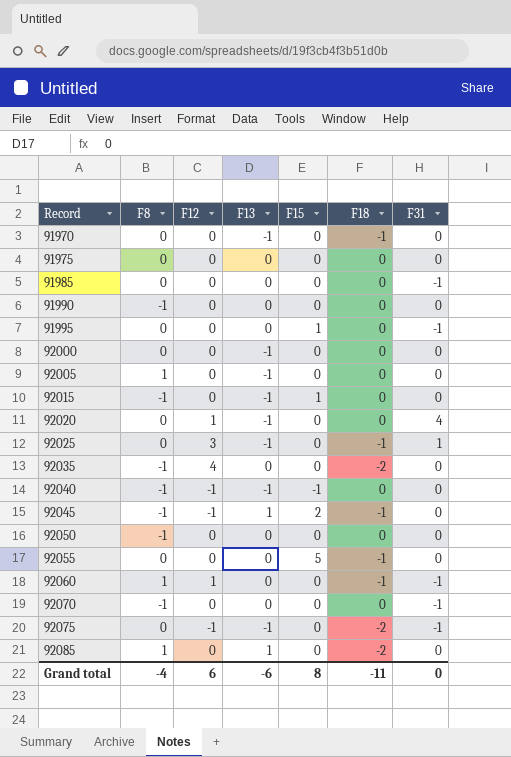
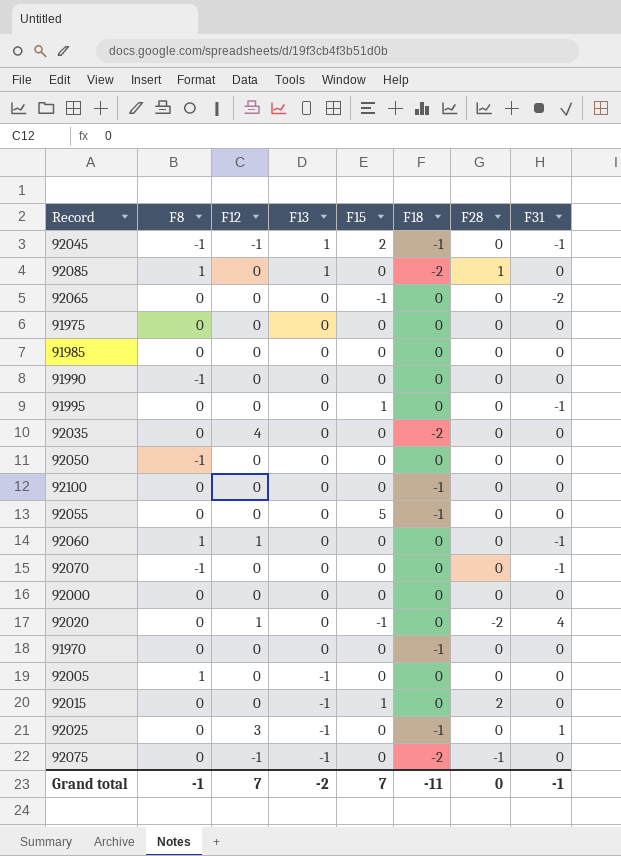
row order: Record ascending -> F13 descending
column F28 | position: none -> 7
row 92040: -1 | -1 | -1 | -1 | 0 | 0 -> none
92045 | F31: 0 -> -1
row 92065: none -> 0 | 0 | 0 | -1 | 0 | 0 | -2
91985 | F31: -1 -> 0
92035 | F8: -1 -> 0
row 92100: none -> 0 | 0 | 0 | 0 | -1 | 0 | 0
92060 | F18: -1 -> 0
92000 | F13: -1 -> 0
92020 | F13: -1 -> 0
92020 | F15: 0 -> -1
91970 | F13: -1 -> 0
92015 | F8: -1 -> 0
92075 | F31: -1 -> 0
Grand total | F8: -4 -> -1
Grand total | F12: 6 -> 7
Grand total | F13: -6 -> -2
Grand total | F15: 8 -> 7
Grand total | F31: 0 -> -1

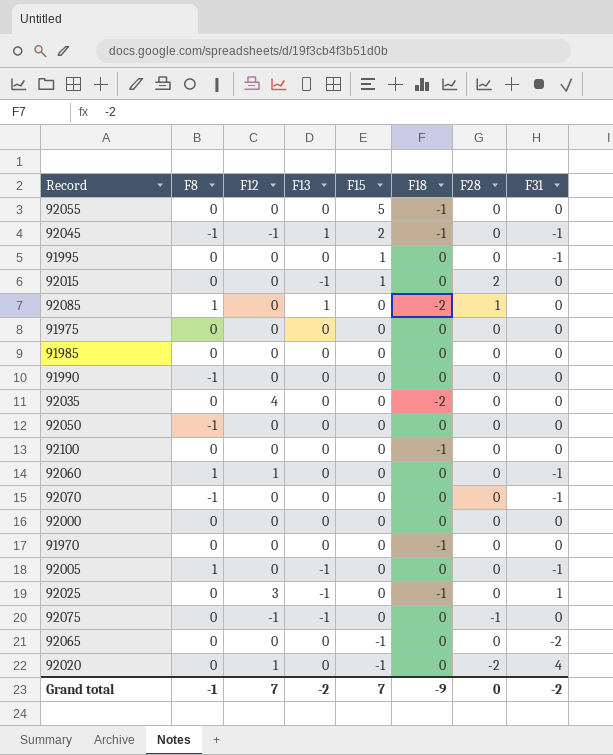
row order: F13 descending -> F15 descending
92005 | F31: 0 -> -1
92075 | F18: -2 -> 0
Grand total | F18: -11 -> -9
Grand total | F31: -1 -> -2

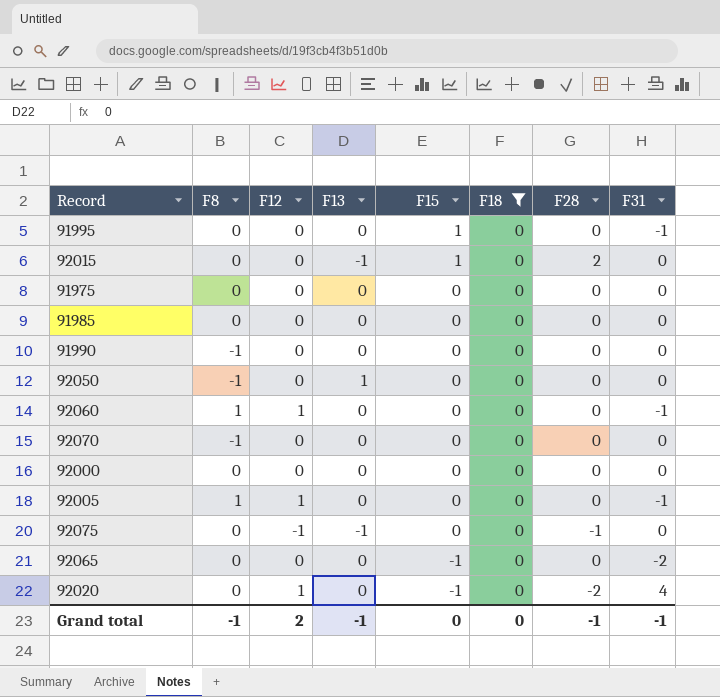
filter: none -> F18 = 0
92050 | F13: 0 -> 1
92070 | F31: -1 -> 0
92005 | F12: 0 -> 1
92005 | F13: -1 -> 0
Grand total | F12: 7 -> 2
Grand total | F13: -2 -> -1
Grand total | F15: 7 -> 0
Grand total | F18: -9 -> 0
Grand total | F28: 0 -> -1
Grand total | F31: -2 -> -1

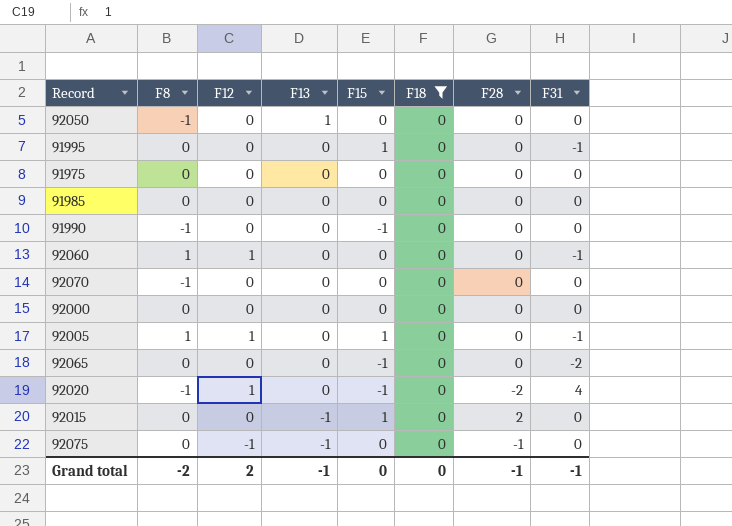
row order: F15 descending -> F13 descending
91990 | F15: 0 -> -1
92005 | F15: 0 -> 1
92020 | F8: 0 -> -1
Grand total | F8: -1 -> -2

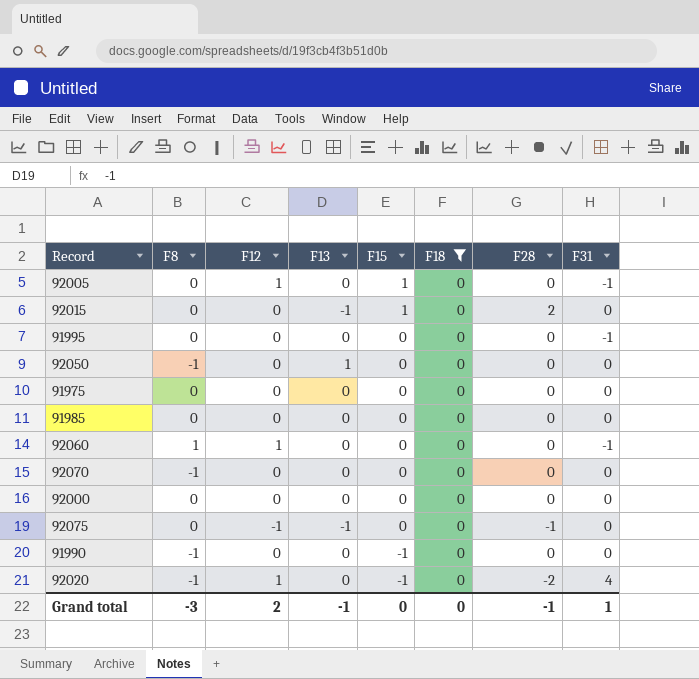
row order: F13 descending -> F15 descending
row 92065: 0 | 0 | 0 | -1 | 0 | 0 | -2 -> none
92005 | F8: 1 -> 0
91995 | F15: 1 -> 0
Grand total | F8: -2 -> -3
Grand total | F31: -1 -> 1

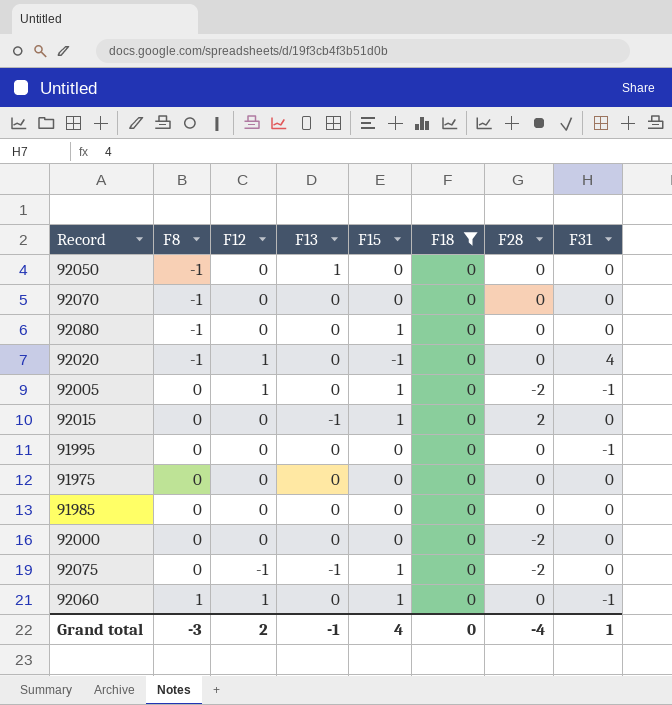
row order: F15 descending -> F8 ascending
row 91990: -1 | 0 | 0 | -1 | 0 | 0 | 0 -> none
row 92080: none -> -1 | 0 | 0 | 1 | 0 | 0 | 0
92020 | F28: -2 -> 0
92005 | F28: 0 -> -2
92000 | F28: 0 -> -2
92075 | F15: 0 -> 1
92075 | F28: -1 -> -2
92060 | F15: 0 -> 1
Grand total | F15: 0 -> 4
Grand total | F28: -1 -> -4

